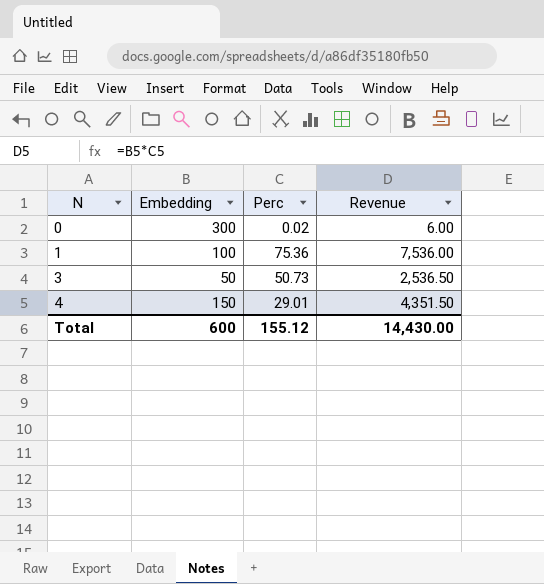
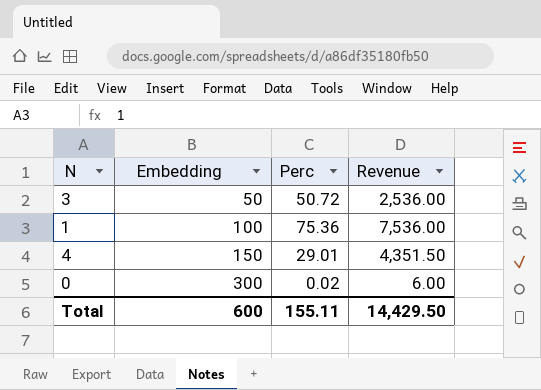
row order: N ascending -> Embedding ascending
3 | Perc: 50.73 -> 50.72
3 | Revenue: 2,536.50 -> 2,536.00
Total | Perc: 155.12 -> 155.11
Total | Revenue: 14,430.00 -> 14,429.50

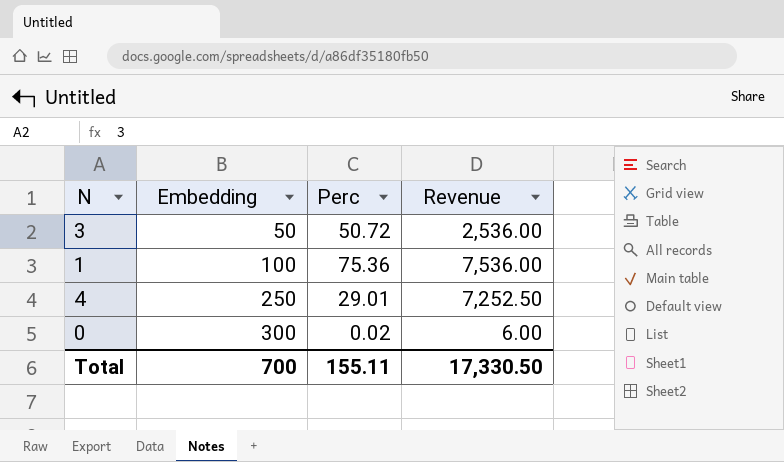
4 | Embedding: 150 -> 250
4 | Revenue: 4,351.50 -> 7,252.50
Total | Embedding: 600 -> 700
Total | Revenue: 14,429.50 -> 17,330.50

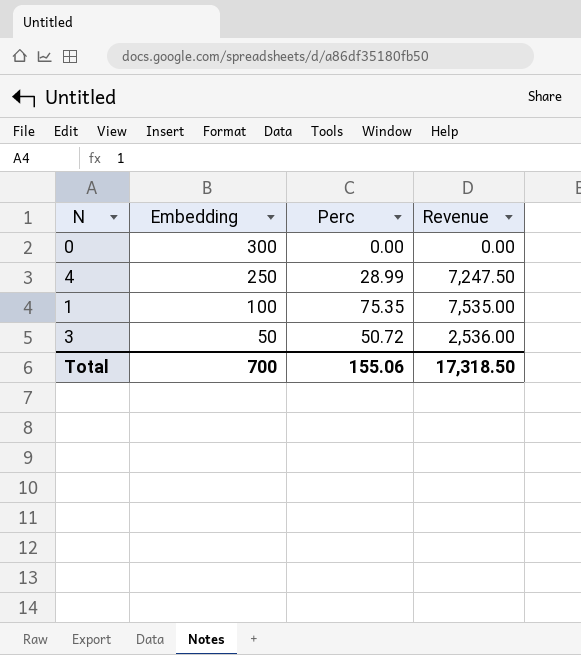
row order: Embedding ascending -> Embedding descending
0 | Perc: 0.02 -> 0.00
0 | Revenue: 6.00 -> 0.00
4 | Perc: 29.01 -> 28.99
4 | Revenue: 7,252.50 -> 7,247.50
1 | Perc: 75.36 -> 75.35
1 | Revenue: 7,536.00 -> 7,535.00
Total | Perc: 155.11 -> 155.06
Total | Revenue: 17,330.50 -> 17,318.50

